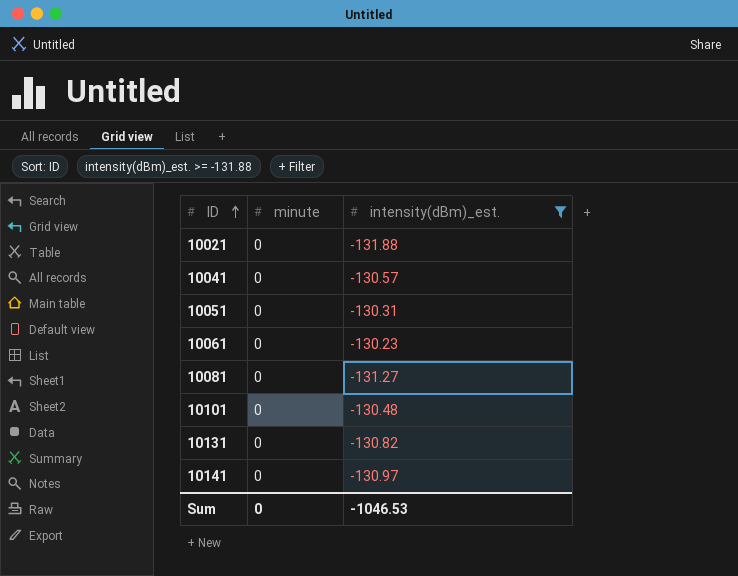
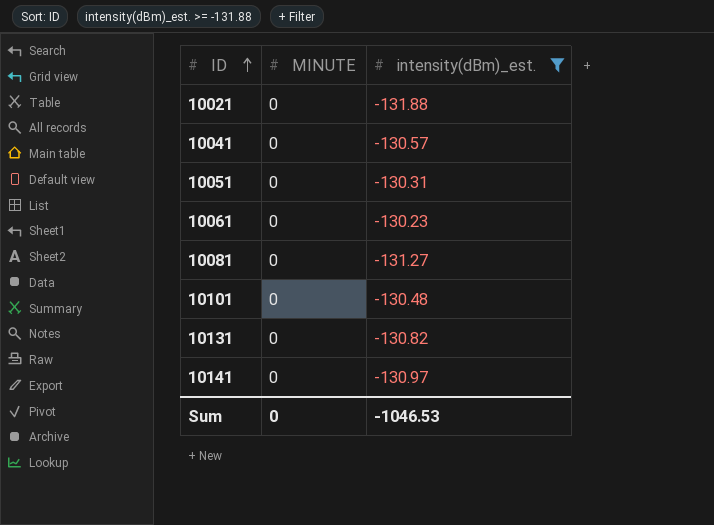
column name: minute -> MINUTE

